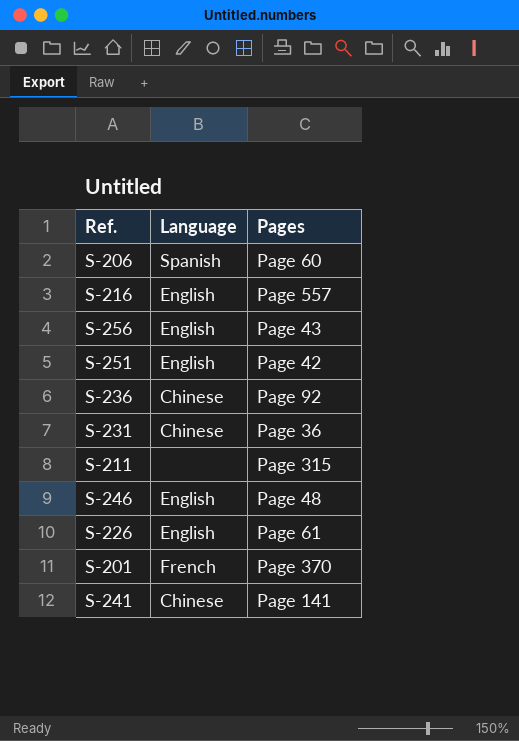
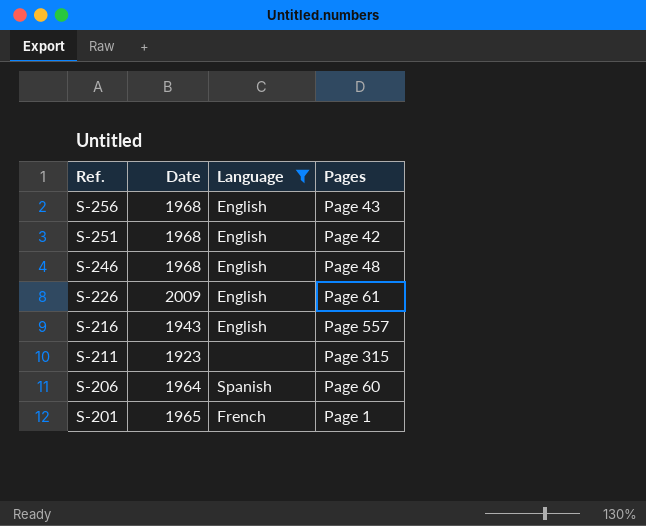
filter: none -> Language != Chinese
row order: none -> Ref. descending
column Date | position: none -> 2
S-201 | Pages: Page 370 -> Page 1

